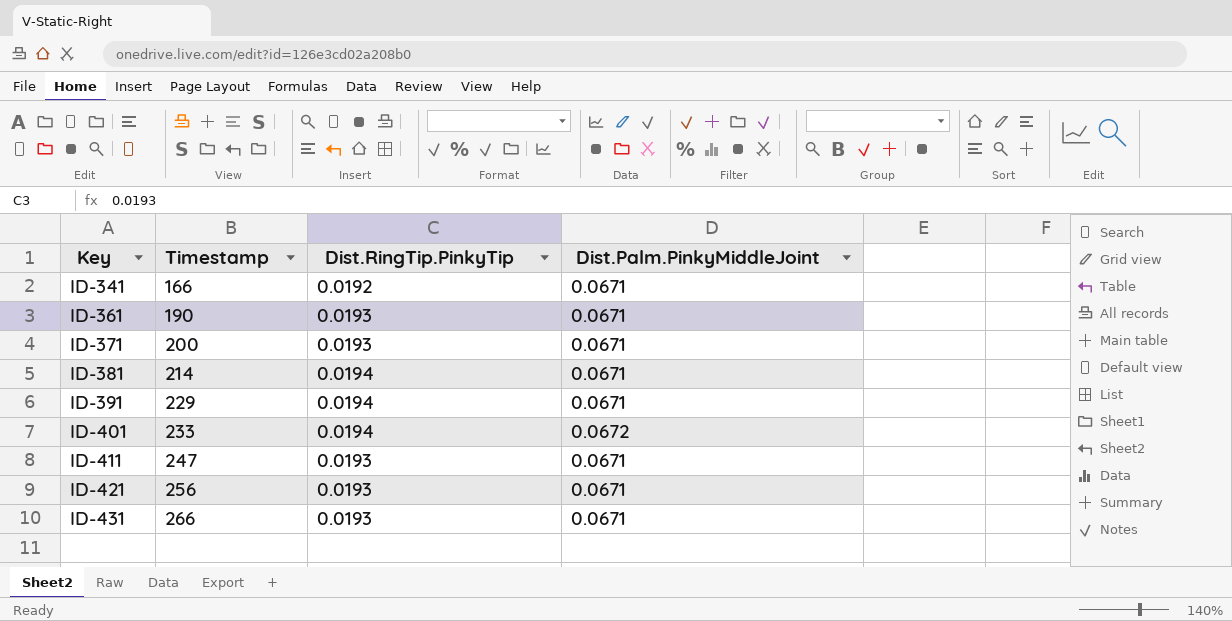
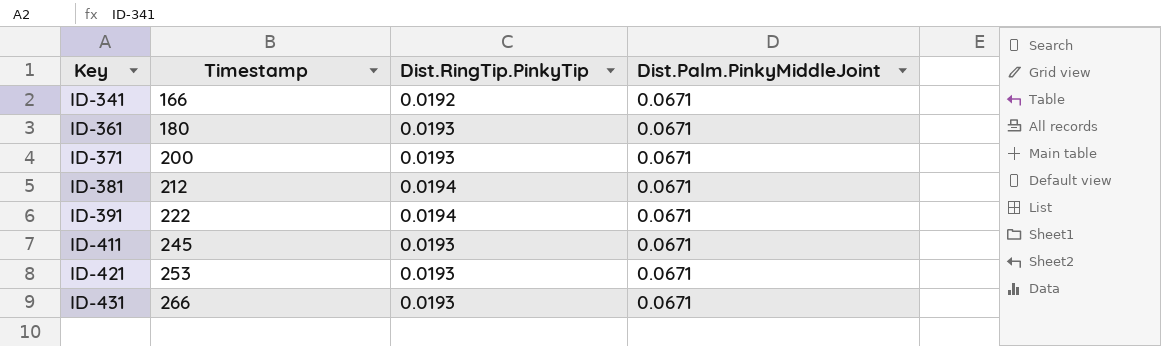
row ID-401: 233 | 0.0194 | 0.0672 -> none
ID-361 | Timestamp: 190 -> 180
ID-381 | Timestamp: 214 -> 212
ID-391 | Timestamp: 229 -> 222
ID-411 | Timestamp: 247 -> 245
ID-421 | Timestamp: 256 -> 253

